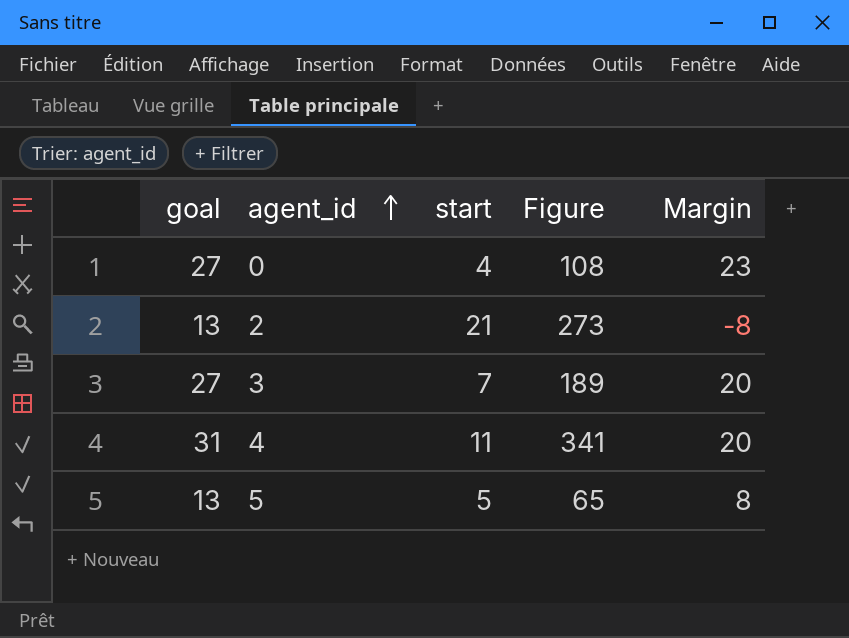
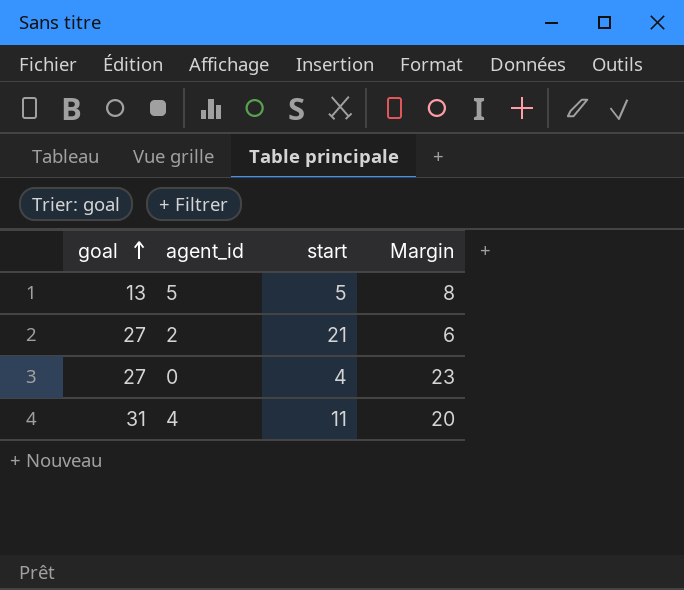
row order: agent_id ascending -> goal ascending
column Figure | formula: [goal] * [start] -> none
row 3: 27 | 7 | 189 | 20 -> none
2 | goal: 13 -> 27
2 | Margin: -8 -> 6

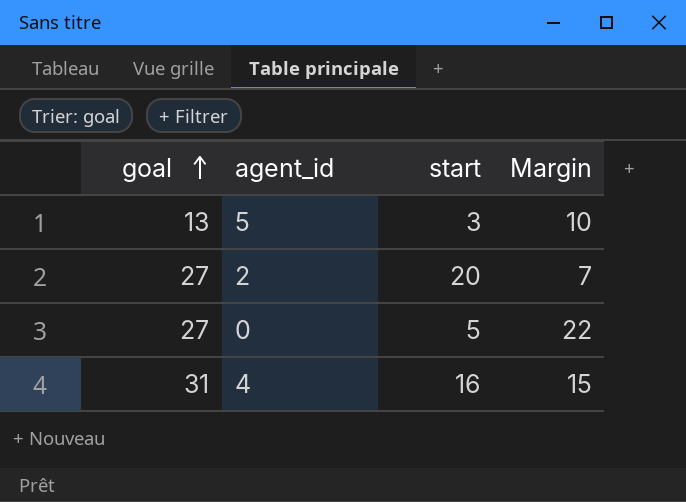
5 | start: 5 -> 3
5 | Margin: 8 -> 10
2 | start: 21 -> 20
2 | Margin: 6 -> 7
0 | start: 4 -> 5
0 | Margin: 23 -> 22
4 | start: 11 -> 16
4 | Margin: 20 -> 15

